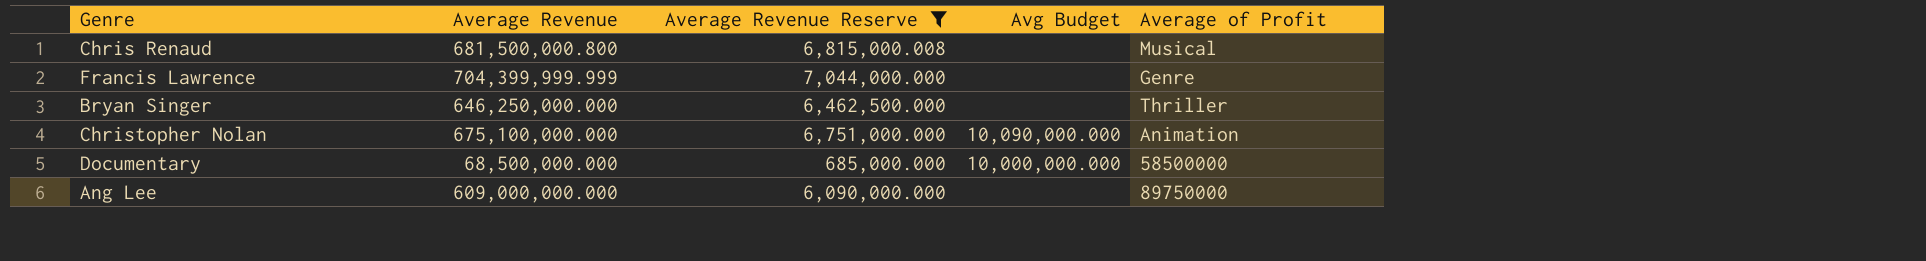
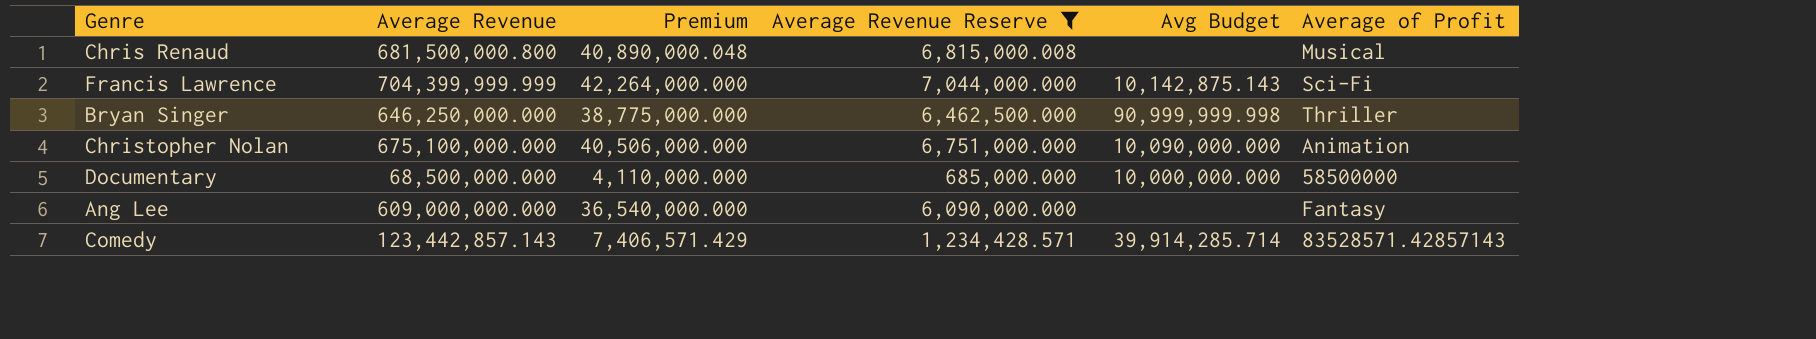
column Premium | formula: none -> [Average Revenue] * 0.06
Francis Lawrence | Avg Budget: none -> 10,142,875.143
Francis Lawrence | Average of Profit: Genre -> Sci-Fi
Bryan Singer | Avg Budget: none -> 90,999,999.998
Ang Lee | Average of Profit: 89750000 -> Fantasy
row Comedy: none -> 123,442,857.143 | 7,406,571.429 | 1,234,428.571 | 39,914,285.714 | 83528571.42857143

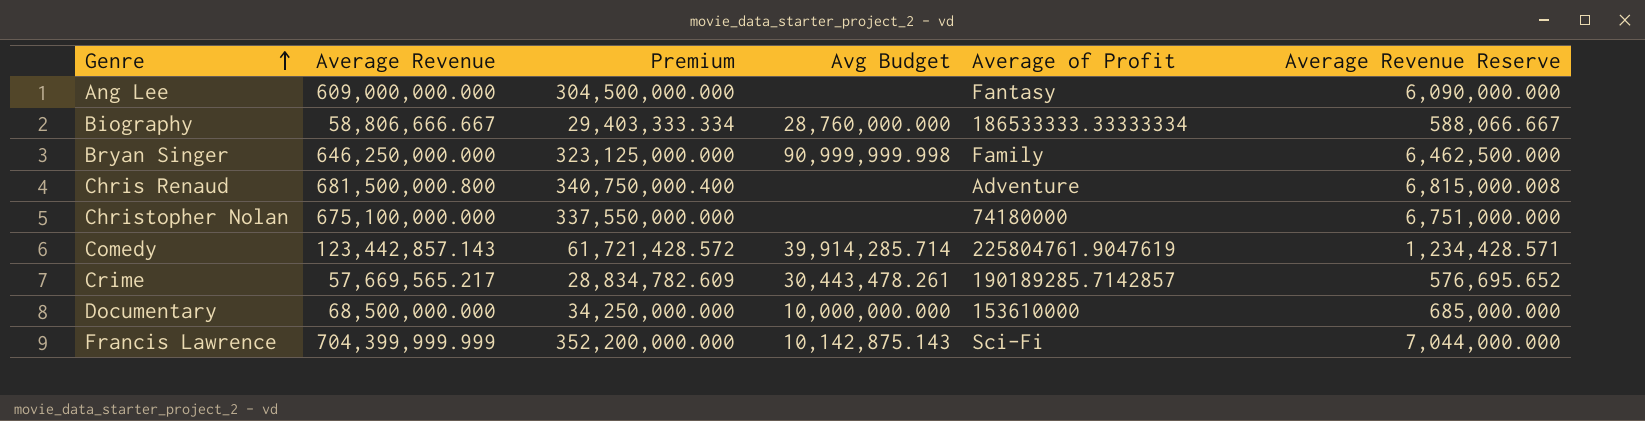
filter: Average Revenue Reserve >= 685,000.000 -> none
row order: none -> Genre ascending
column Premium | formula: [Average Revenue] * 0.06 -> [Average Revenue] * 0.5
column Average Revenue Reserve | position: 4 -> 6
Bryan Singer | Average of Profit: Thriller -> Family
Chris Renaud | Average of Profit: Musical -> Adventure
Christopher Nolan | Avg Budget: 10,090,000.000 -> none
Christopher Nolan | Average of Profit: Animation -> 74180000
Comedy | Average of Profit: 83528571.42857143 -> 225804761.9047619
Documentary | Average of Profit: 58500000 -> 153610000

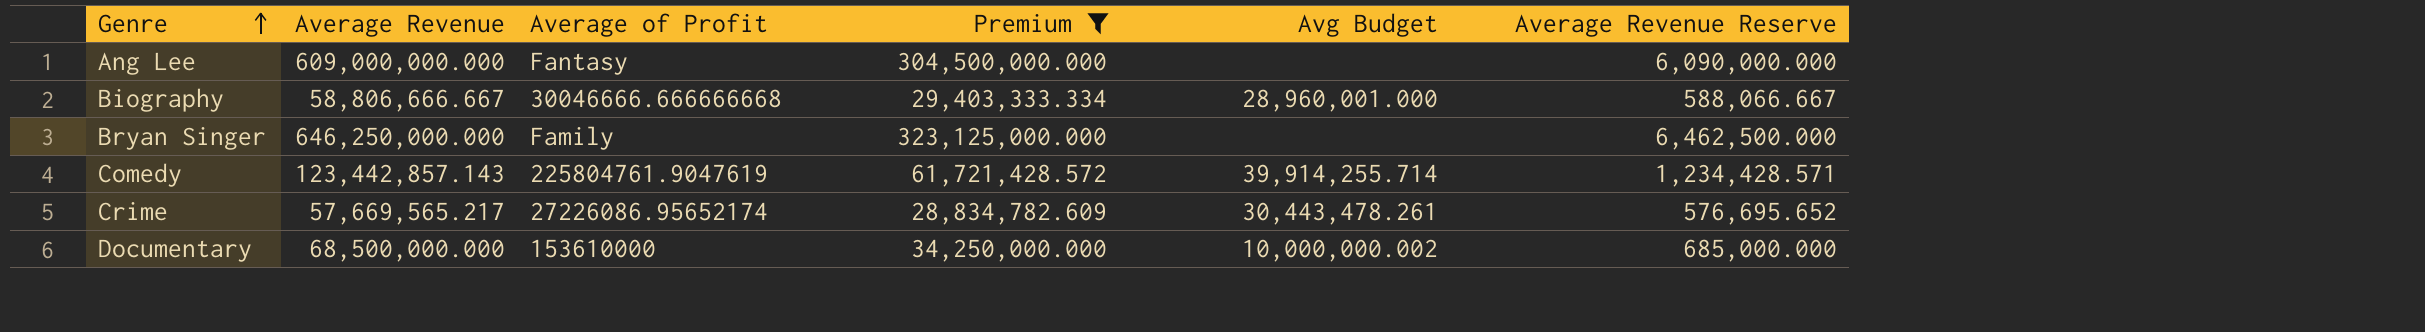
filter: none -> Premium <= 323,125,000.000
column Average of Profit | position: 5 -> 3
Biography | Average of Profit: 186533333.33333334 -> 30046666.666666668
Biography | Avg Budget: 28,760,000.000 -> 28,960,001.000
Bryan Singer | Avg Budget: 90,999,999.998 -> none
Comedy | Avg Budget: 39,914,285.714 -> 39,914,255.714
Crime | Average of Profit: 190189285.7142857 -> 27226086.95652174
Documentary | Avg Budget: 10,000,000.000 -> 10,000,000.002

